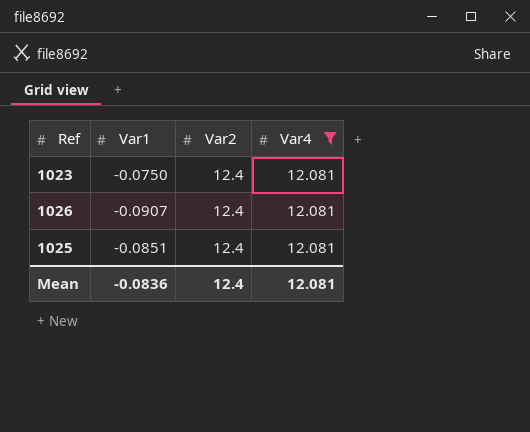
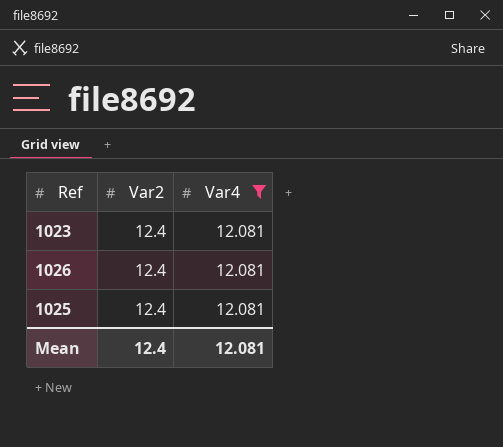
column Var1 | position: 2 -> none

